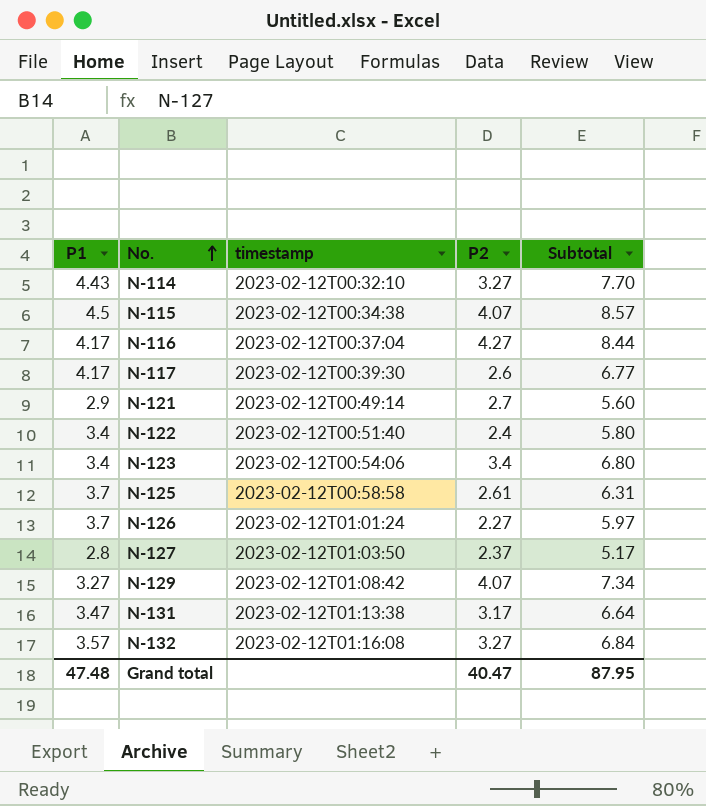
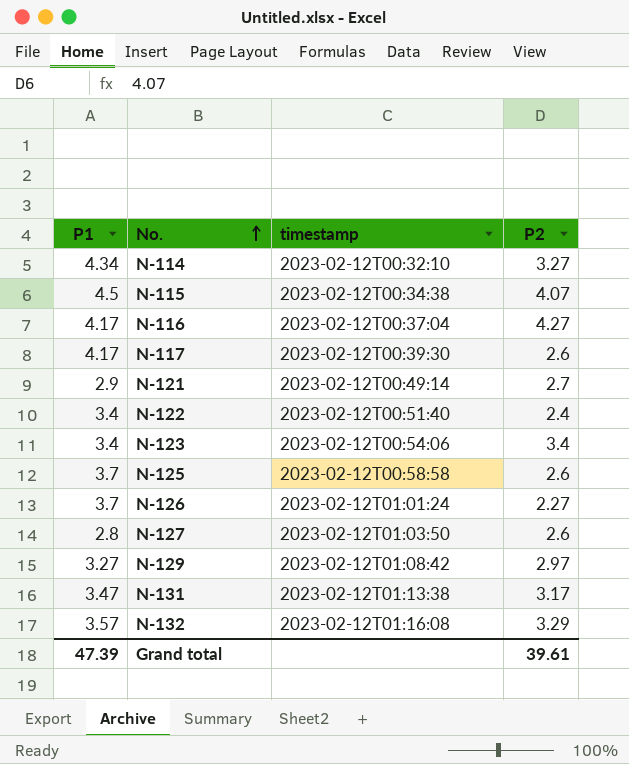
column Subtotal | formula: [P1] + [P2] -> none
N-114 | P1: 4.43 -> 4.34
N-125 | P2: 2.61 -> 2.6
N-127 | P2: 2.37 -> 2.6
N-129 | P2: 4.07 -> 2.97
N-132 | P2: 3.27 -> 3.29
Grand total | P1: 47.48 -> 47.39
Grand total | P2: 40.47 -> 39.61

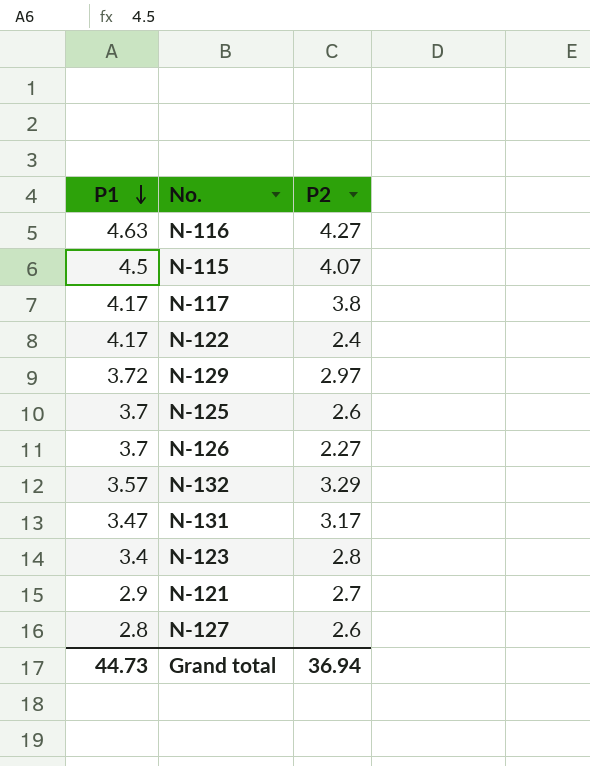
row order: No. ascending -> P1 descending
column timestamp | position: 3 -> none
row N-114: 4.34 | 2023-02-12T00:32:10 | 3.27 -> none
N-116 | P1: 4.17 -> 4.63
N-117 | P2: 2.6 -> 3.8
N-122 | P1: 3.4 -> 4.17
N-129 | P1: 3.27 -> 3.72
N-123 | P2: 3.4 -> 2.8
Grand total | P1: 47.39 -> 44.73
Grand total | P2: 39.61 -> 36.94

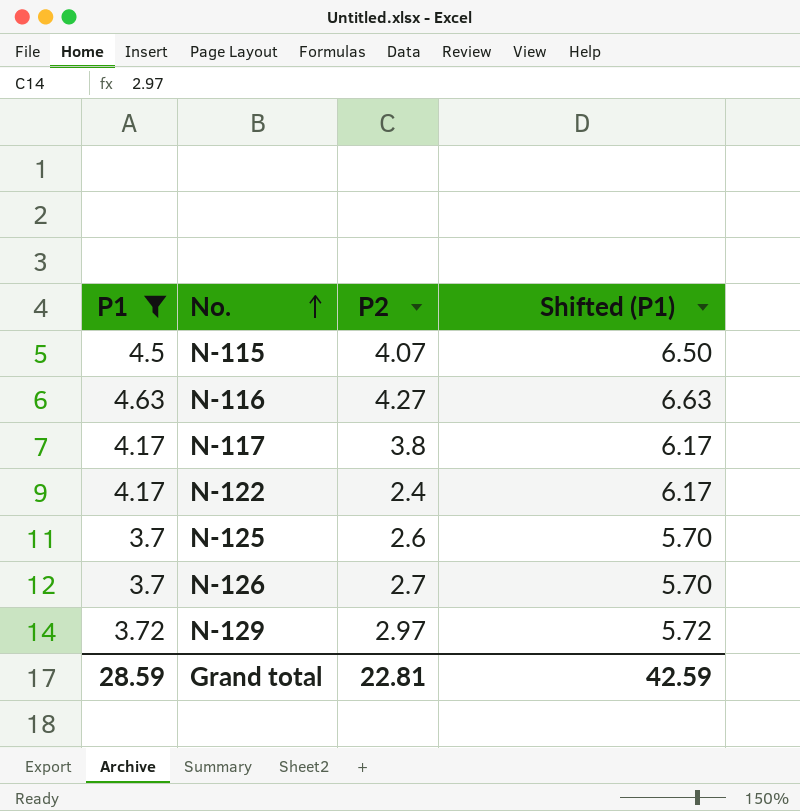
filter: none -> P1 >= 3.7
row order: P1 descending -> No. ascending
column Shifted (P1) | formula: none -> [P1] + 2
N-126 | P2: 2.27 -> 2.7
Grand total | P1: 44.73 -> 28.59
Grand total | P2: 36.94 -> 22.81

